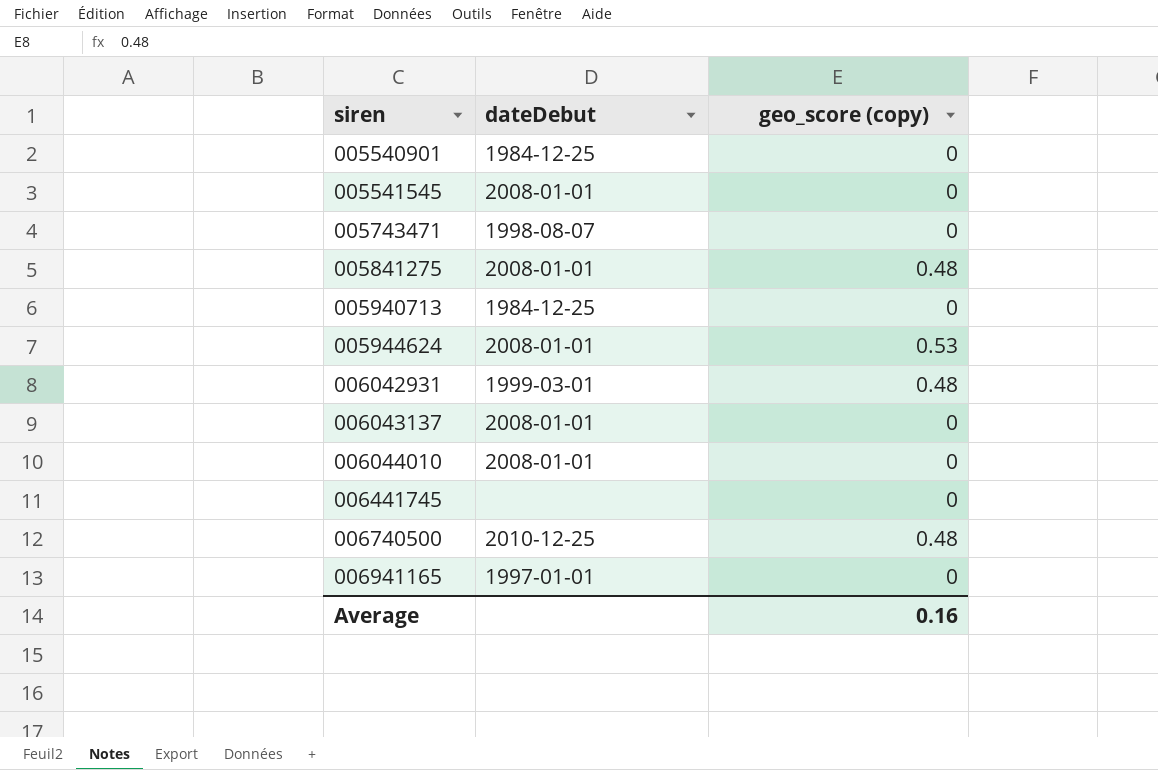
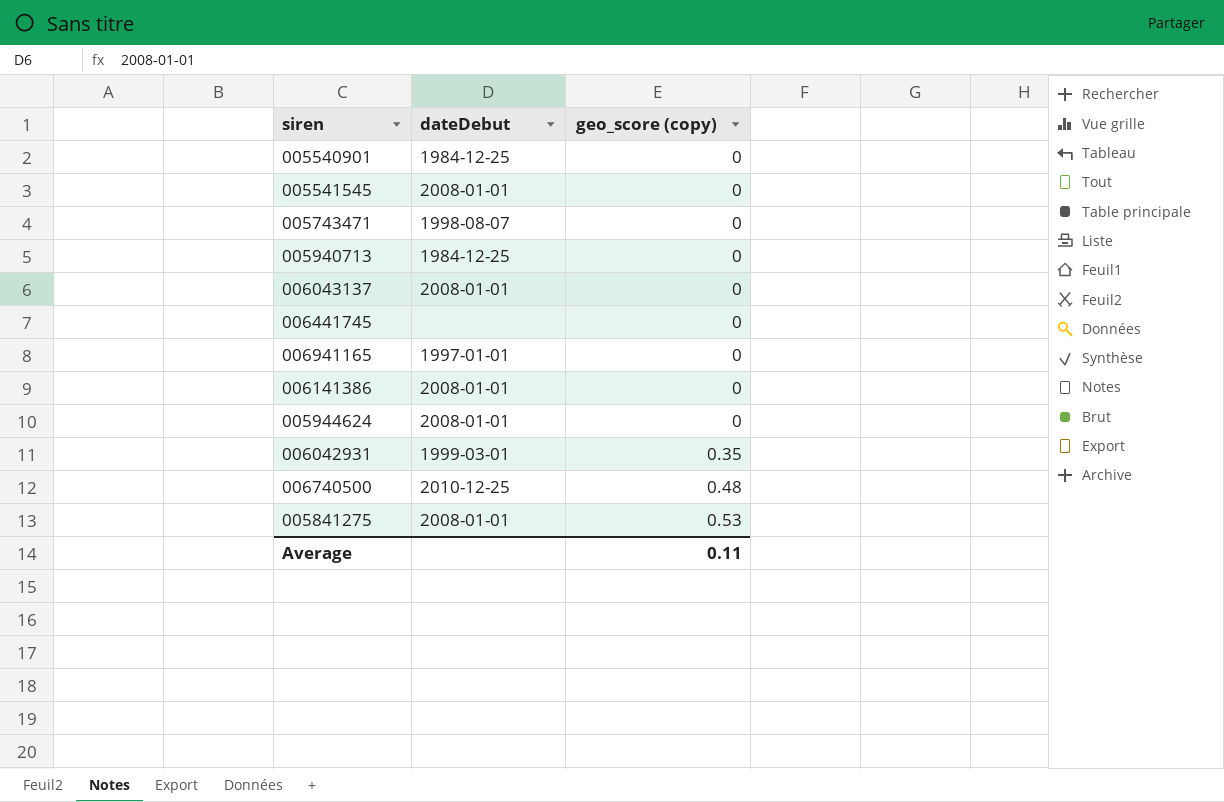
row order: siren ascending -> geo_score (copy) ascending
row 006044010: 2008-01-01 | 0 -> none
row 006141386: none -> 2008-01-01 | 0
005944624 | geo_score (copy): 0.53 -> 0
006042931 | geo_score (copy): 0.48 -> 0.35
005841275 | geo_score (copy): 0.48 -> 0.53
Average | geo_score (copy): 0.16 -> 0.11

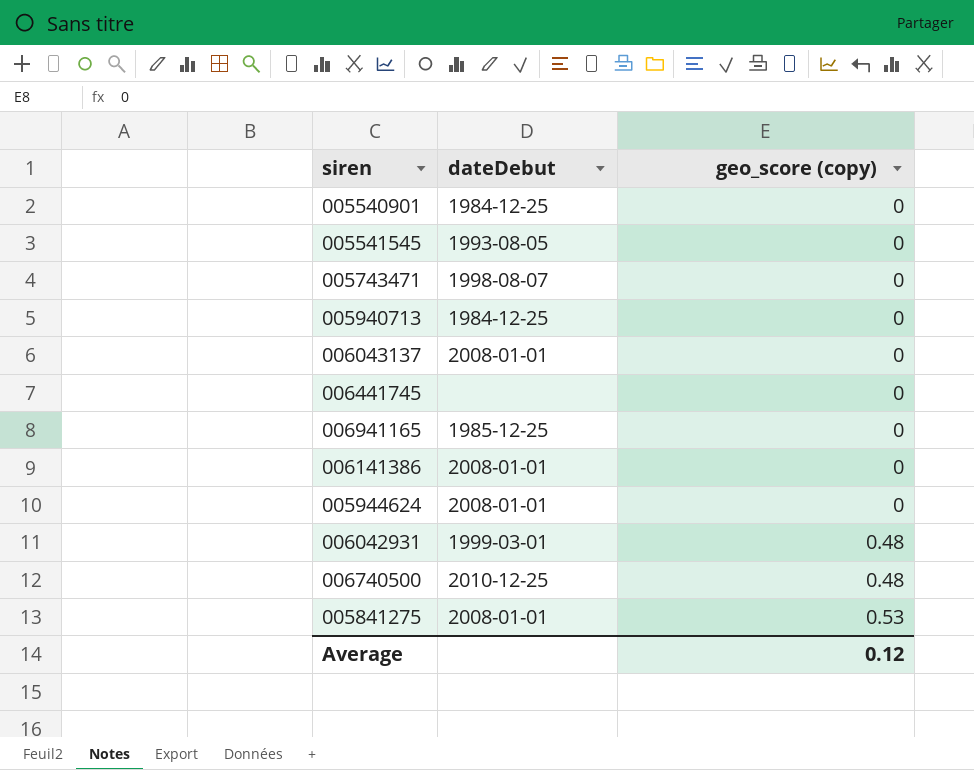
005541545 | dateDebut: 2008-01-01 -> 1993-08-05
006941165 | dateDebut: 1997-01-01 -> 1985-12-25
006042931 | geo_score (copy): 0.35 -> 0.48
Average | geo_score (copy): 0.11 -> 0.12

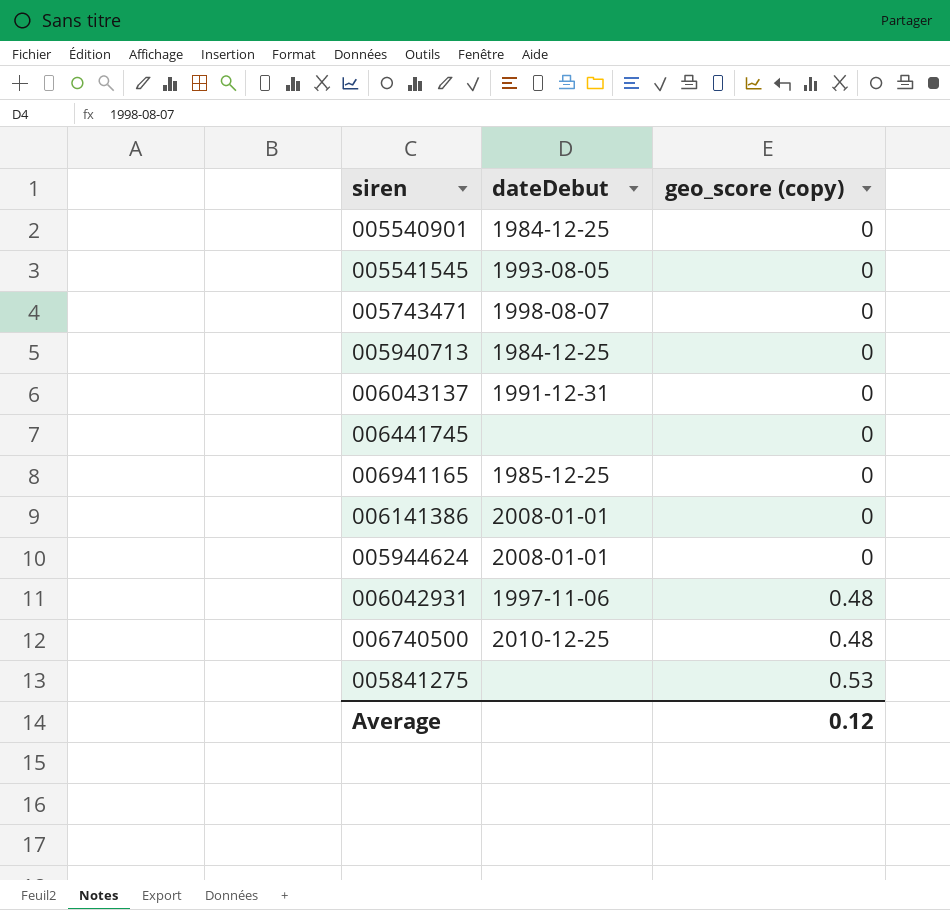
006043137 | dateDebut: 2008-01-01 -> 1991-12-31
006042931 | dateDebut: 1999-03-01 -> 1997-11-06
005841275 | dateDebut: 2008-01-01 -> none

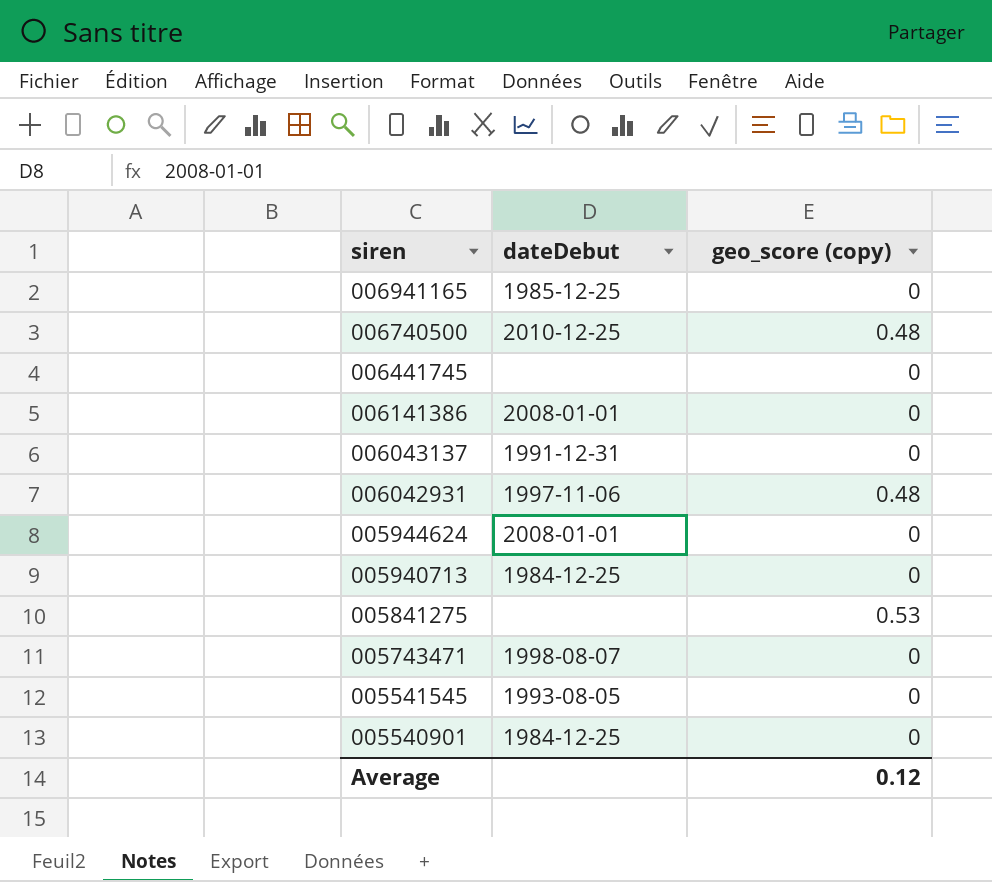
row order: geo_score (copy) ascending -> siren descending

